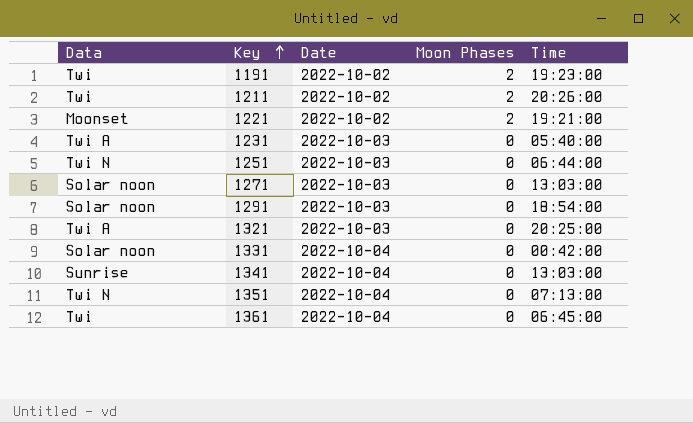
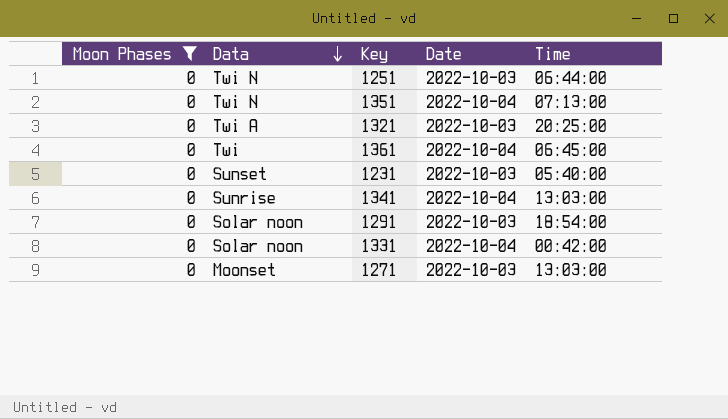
filter: none -> Moon Phases = 0
row order: Key ascending -> Data descending
column Moon Phases | position: 4 -> 1
1231 | Data: Twi A -> Sunset
1271 | Data: Solar noon -> Moonset

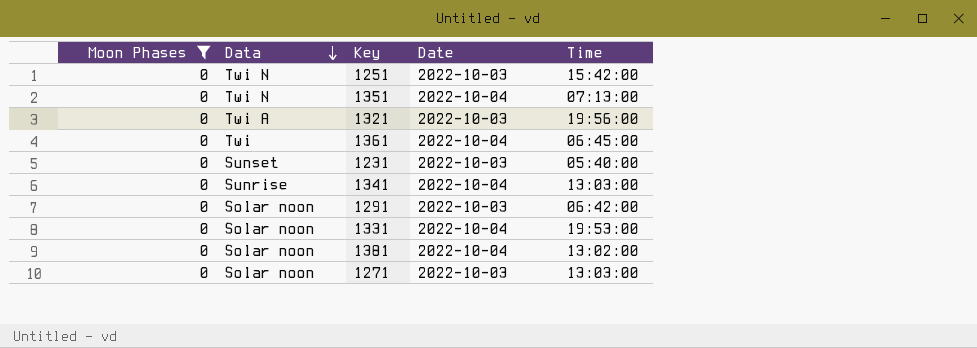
1251 | Time: 06:44:00 -> 15:42:00
1321 | Time: 20:25:00 -> 19:56:00
1291 | Time: 18:54:00 -> 06:42:00
1331 | Time: 00:42:00 -> 19:53:00
row 1381: none -> 0 | Solar noon | 2022-10-04 | 13:02:00
1271 | Data: Moonset -> Solar noon

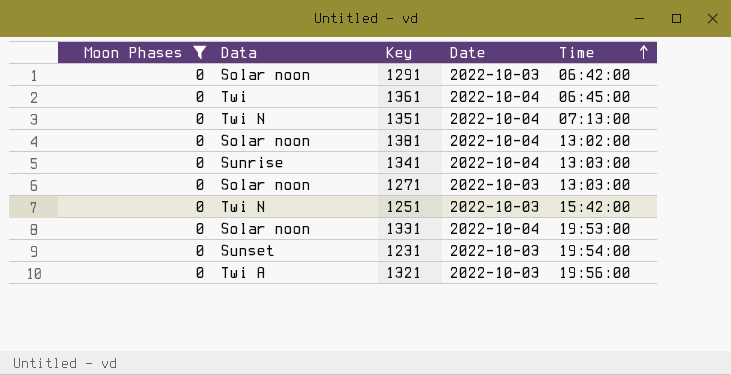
row order: Data descending -> Time ascending
1231 | Time: 05:40:00 -> 19:54:00

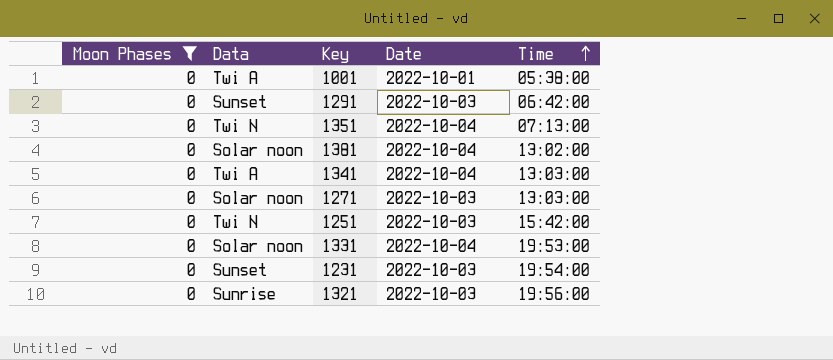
row 1361: 0 | Twi | 2022-10-04 | 06:45:00 -> none
row 1001: none -> 0 | Twi A | 2022-10-01 | 05:38:00
1291 | Data: Solar noon -> Sunset
1341 | Data: Sunrise -> Twi A
1321 | Data: Twi A -> Sunrise

